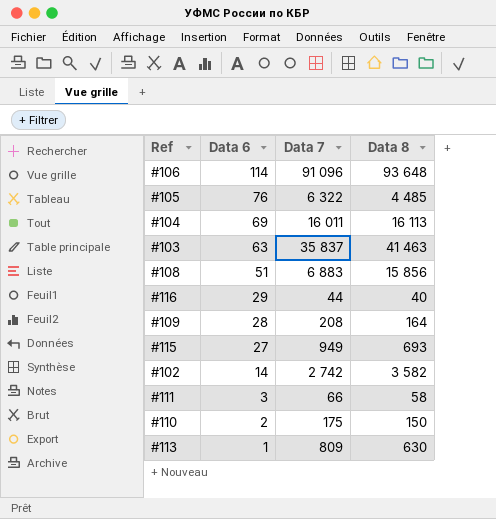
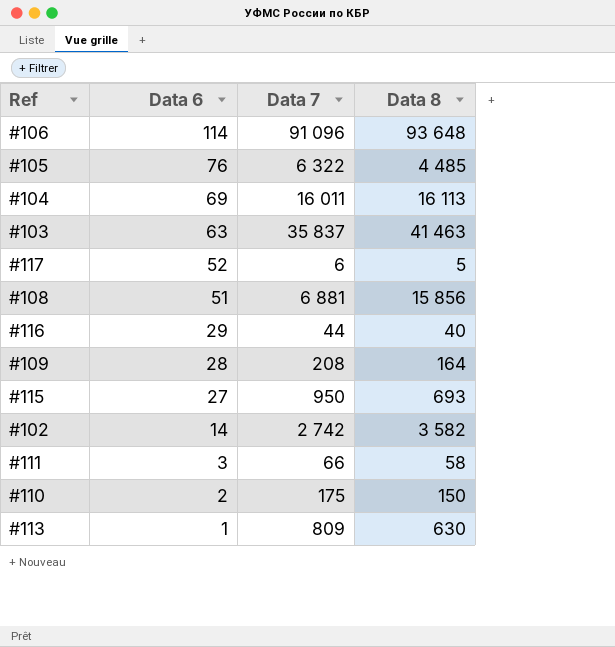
row #117: none -> 52 | 6 | 5
#108 | Data 7: 6 883 -> 6 881
#115 | Data 7: 949 -> 950

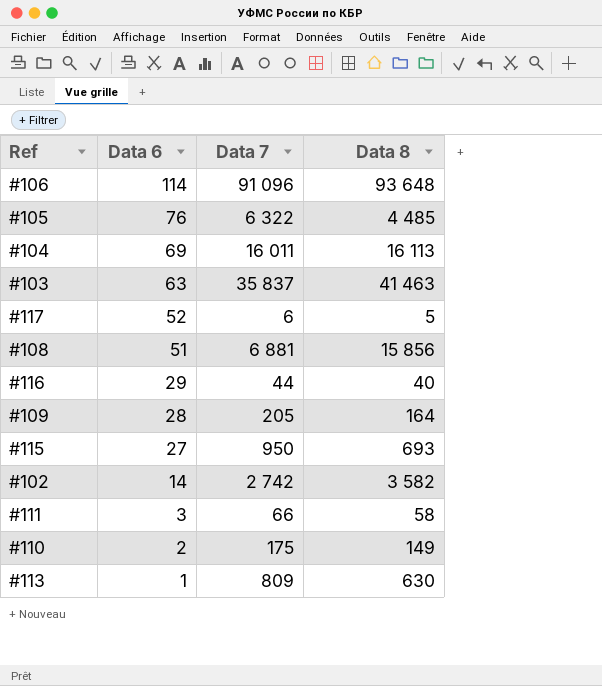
#109 | Data 7: 208 -> 205
#110 | Data 8: 150 -> 149

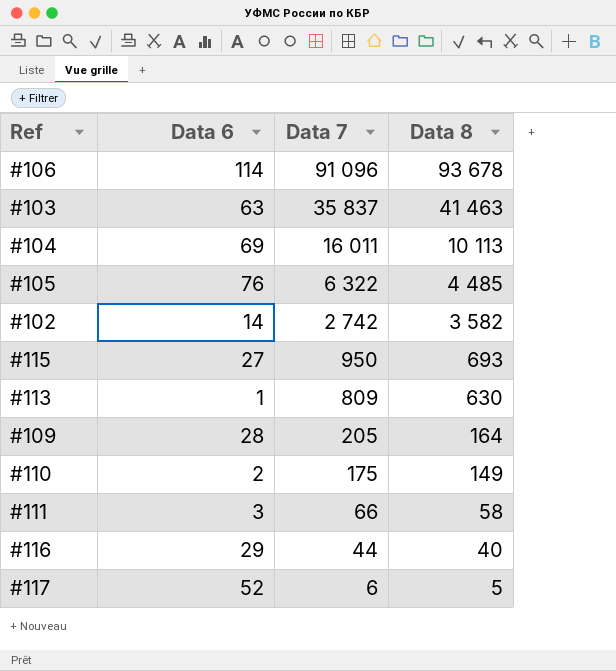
row order: Data 6 descending -> Data 7 descending
row #108: 51 | 6 881 | 15 856 -> none
#106 | Data 8: 93 648 -> 93 678
#104 | Data 8: 16 113 -> 10 113

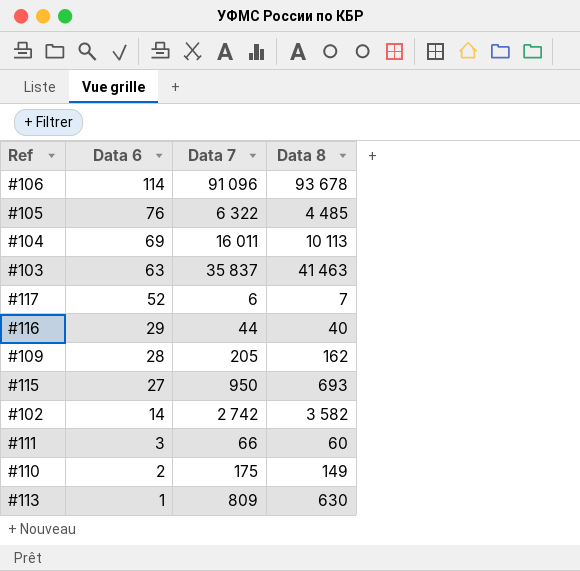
row order: Data 7 descending -> Data 6 descending
#117 | Data 8: 5 -> 7
#109 | Data 8: 164 -> 162
#111 | Data 8: 58 -> 60

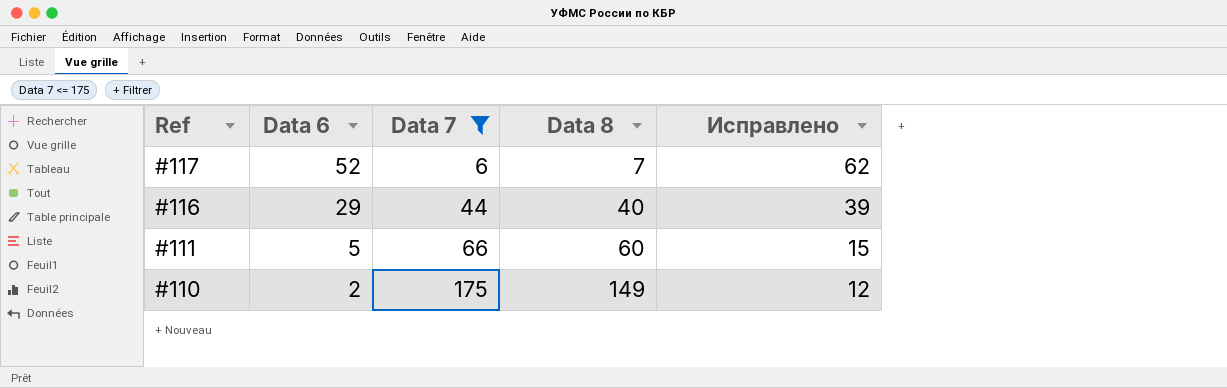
filter: none -> Data 7 <= 175
column Исправлено | formula: none -> [Data 6] + 10
#111 | Data 6: 3 -> 5

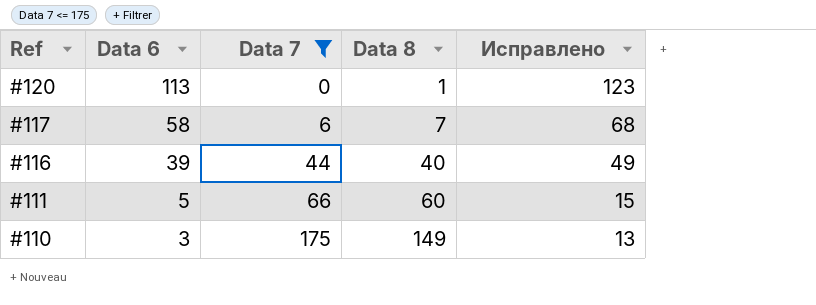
row #120: none -> 113 | 0 | 1 | 123
#117 | Data 6: 52 -> 58
#117 | Исправлено: 62 -> 68
#116 | Data 6: 29 -> 39
#116 | Исправлено: 39 -> 49
#110 | Data 6: 2 -> 3
#110 | Исправлено: 12 -> 13

